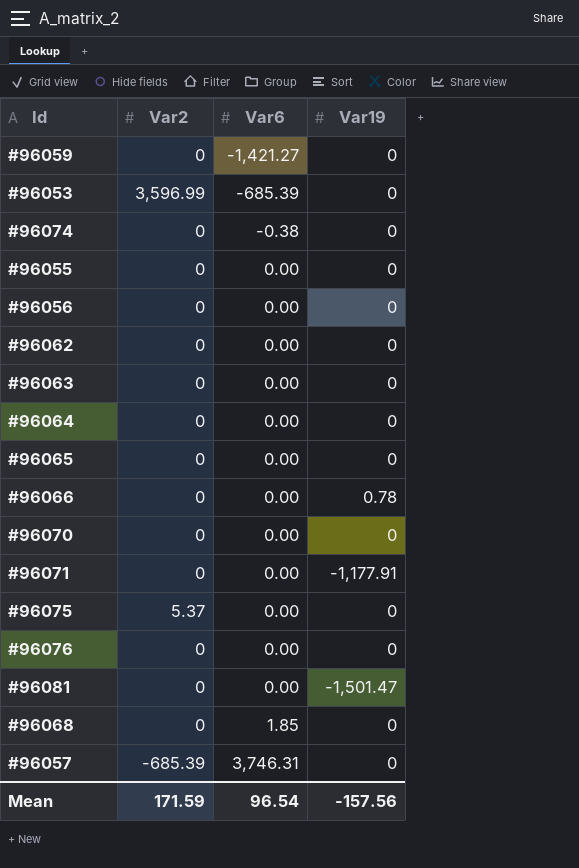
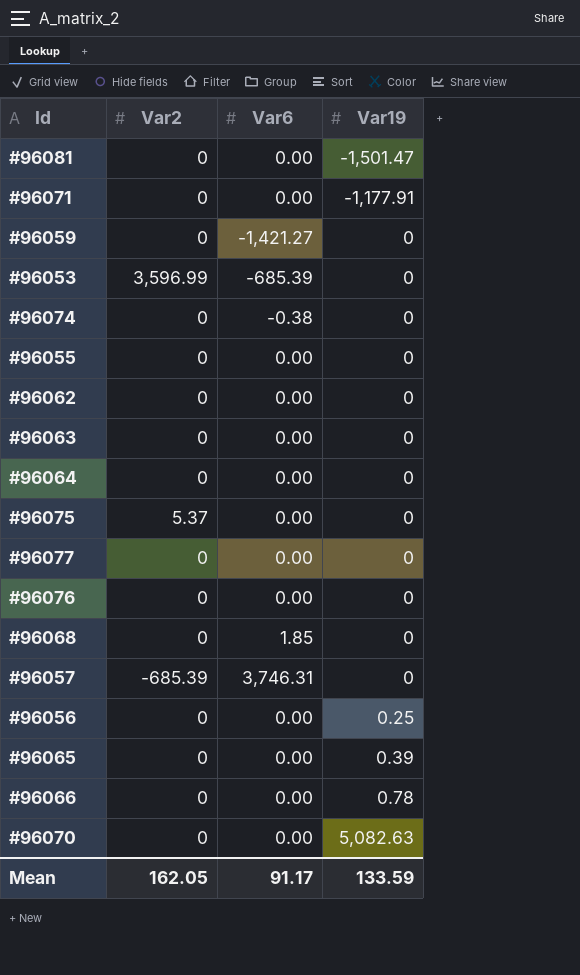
row order: Var6 ascending -> Var19 ascending
row #96077: none -> 0 | 0.00 | 0
#96056 | Var19: 0 -> 0.25
#96065 | Var19: 0 -> 0.39
#96070 | Var19: 0 -> 5,082.63
Mean | Var2: 171.59 -> 162.05
Mean | Var6: 96.54 -> 91.17
Mean | Var19: -157.56 -> 133.59

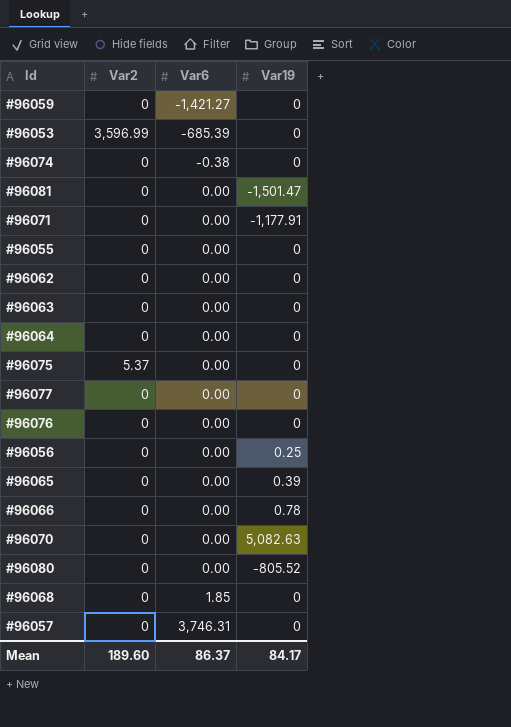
row order: Var19 ascending -> Var6 ascending
row #96080: none -> 0 | 0.00 | -805.52
#96057 | Var2: -685.39 -> 0
Mean | Var2: 162.05 -> 189.60
Mean | Var6: 91.17 -> 86.37
Mean | Var19: 133.59 -> 84.17

